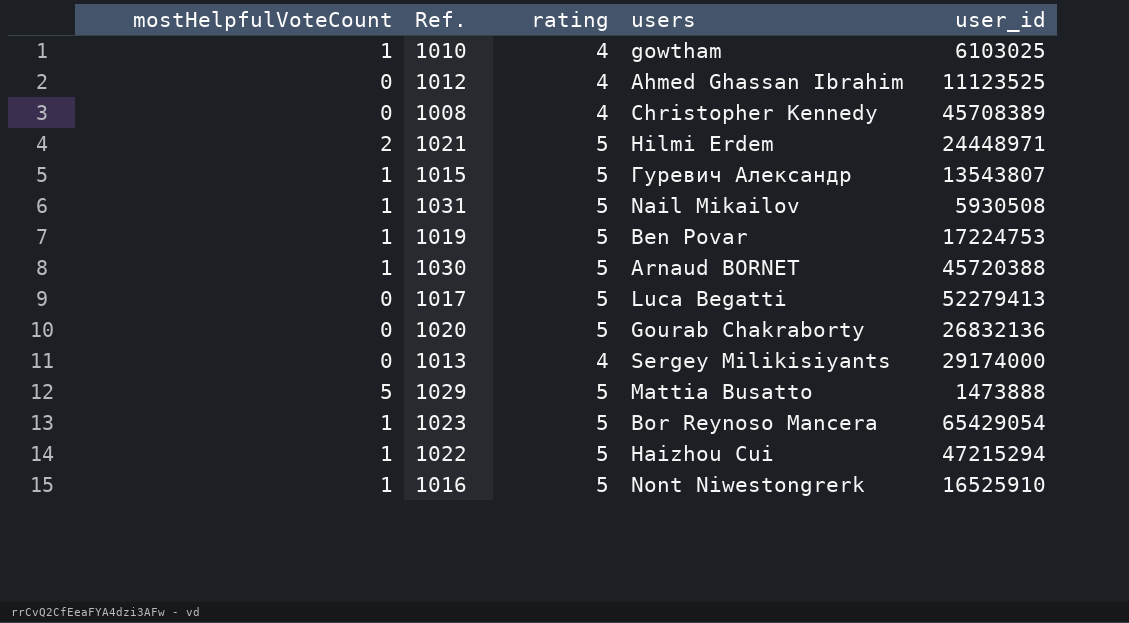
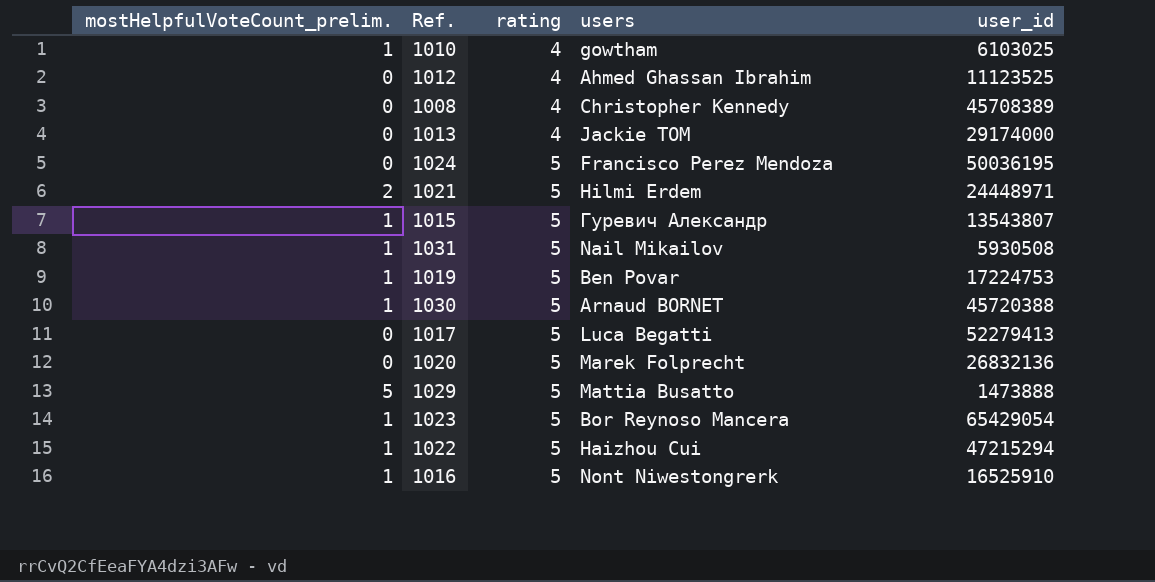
row order: none -> rating ascending
column name: mostHelpfulVoteCount -> mostHelpfulVoteCount_prelim.
1013 | users: Sergey Milikisiyants -> Jackie TOM
row 1024: none -> 0 | 5 | Francisco Perez Mendoza | 50036195
1020 | users: Gourab Chakraborty -> Marek Folprecht

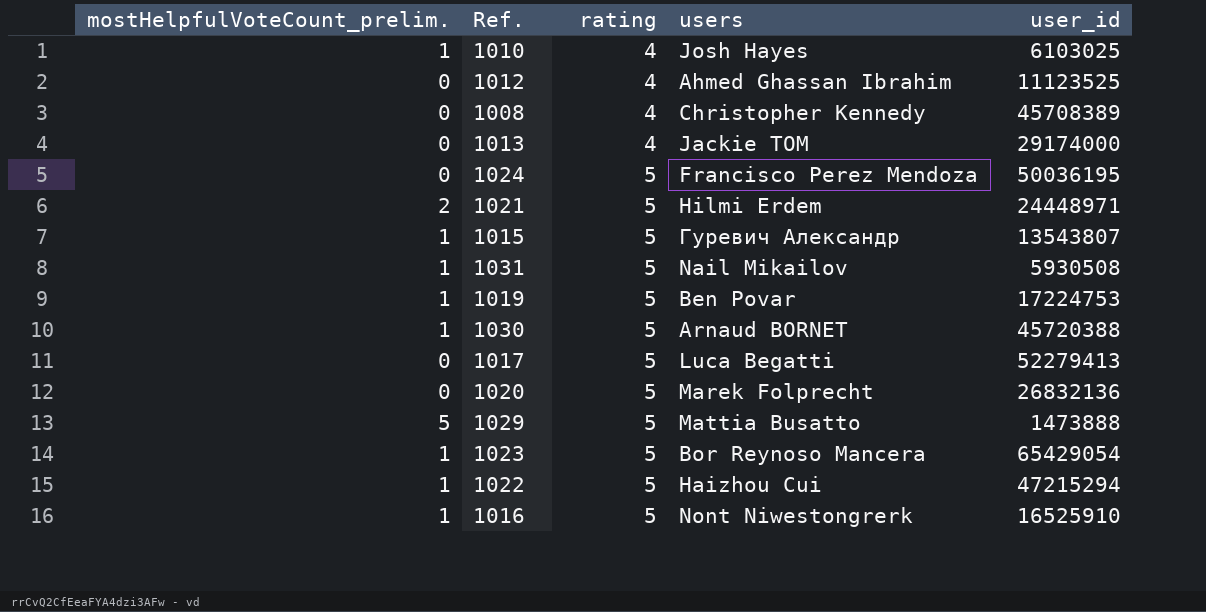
1010 | users: gowtham -> Josh Hayes

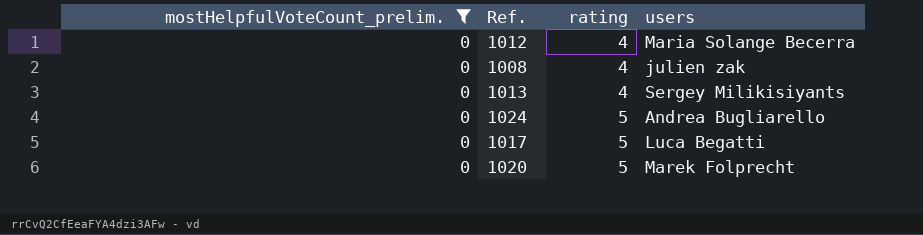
filter: none -> mostHelpfulVoteCount_prelim. = 0
column user_id | position: 5 -> none
1012 | users: Ahmed Ghassan Ibrahim -> Maria Solange Becerra
1008 | users: Christopher Kennedy -> julien zak
1013 | users: Jackie TOM -> Sergey Milikisiyants
1024 | users: Francisco Perez Mendoza -> Andrea Bugliarello

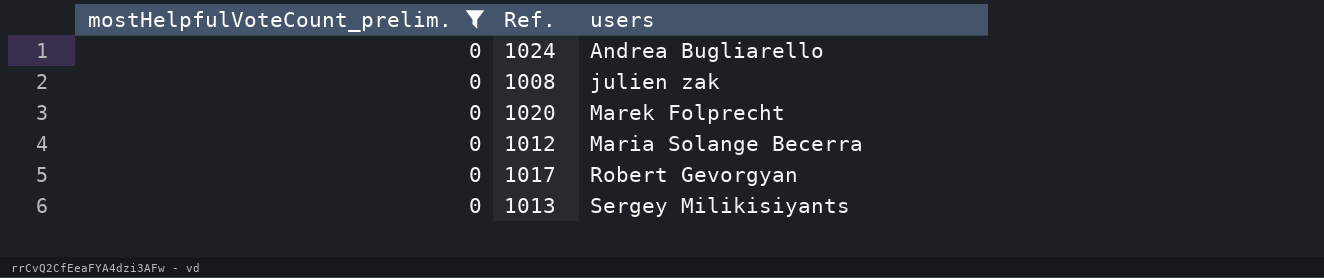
row order: rating ascending -> users ascending
column rating | position: 3 -> none
1017 | users: Luca Begatti -> Robert Gevorgyan

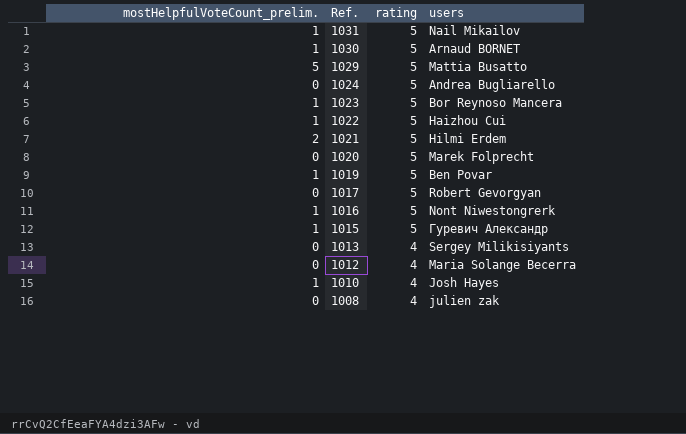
filter: mostHelpfulVoteCount_prelim. = 0 -> none
row order: users ascending -> Ref. descending
column rating | position: none -> 3

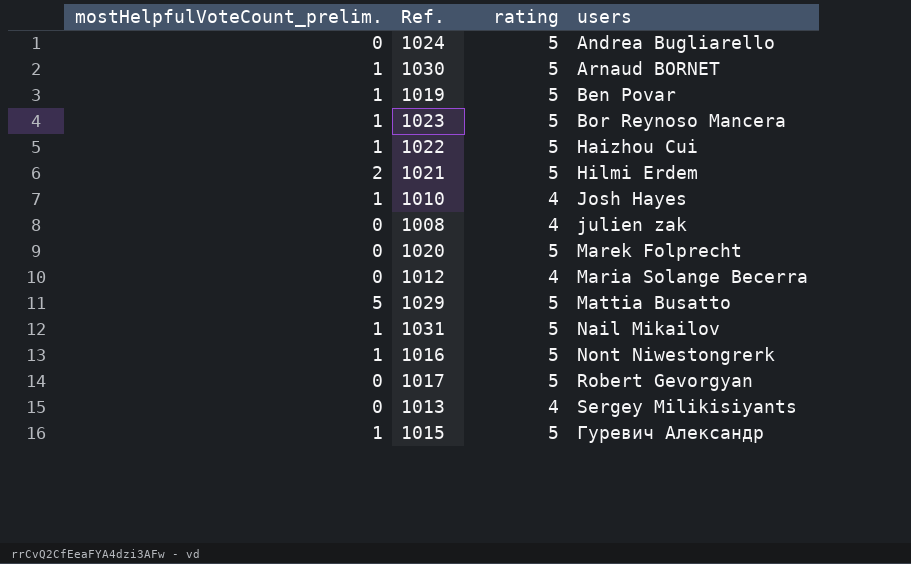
row order: Ref. descending -> users ascending

